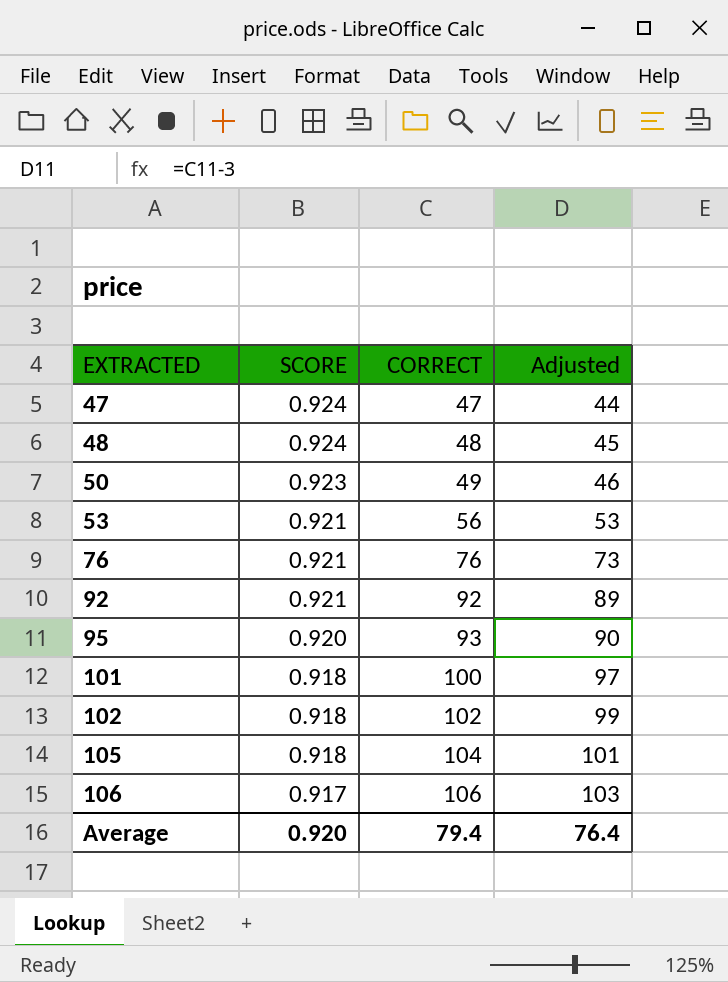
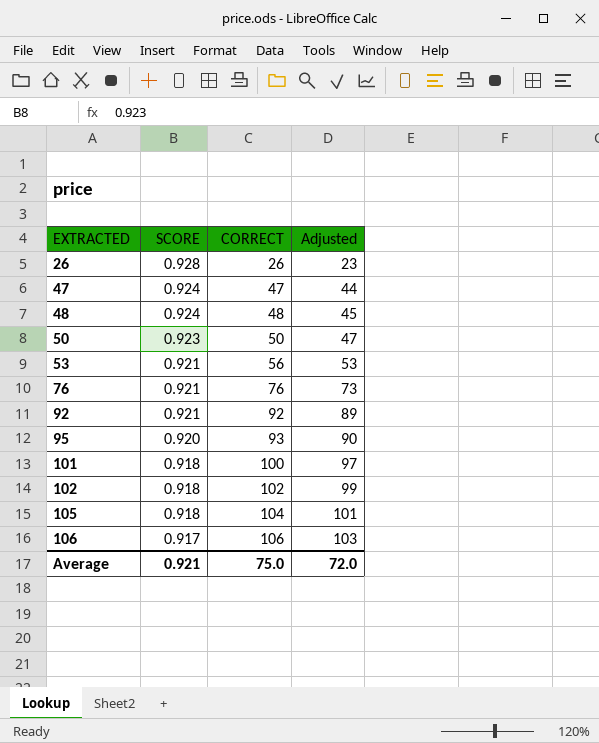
row 26: none -> 0.928 | 26 | 23
50 | CORRECT: 49 -> 50
50 | Adjusted: 46 -> 47
Average | SCORE: 0.920 -> 0.921
Average | CORRECT: 79.4 -> 75.0
Average | Adjusted: 76.4 -> 72.0

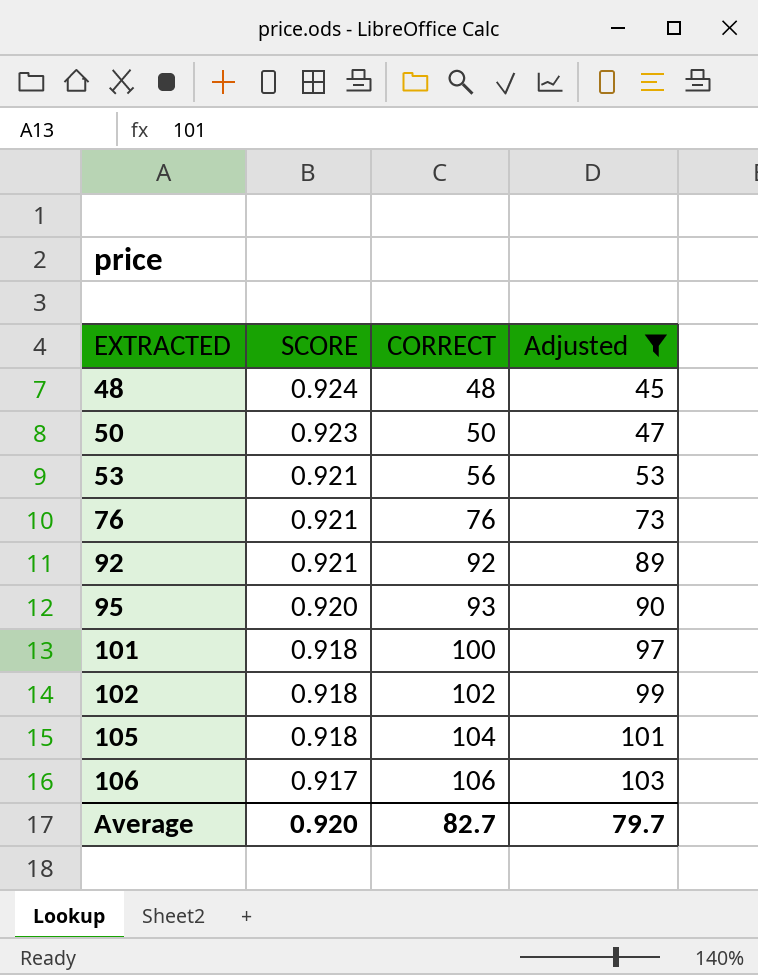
filter: none -> Adjusted >= 45
Average | SCORE: 0.921 -> 0.920
Average | CORRECT: 75.0 -> 82.7
Average | Adjusted: 72.0 -> 79.7

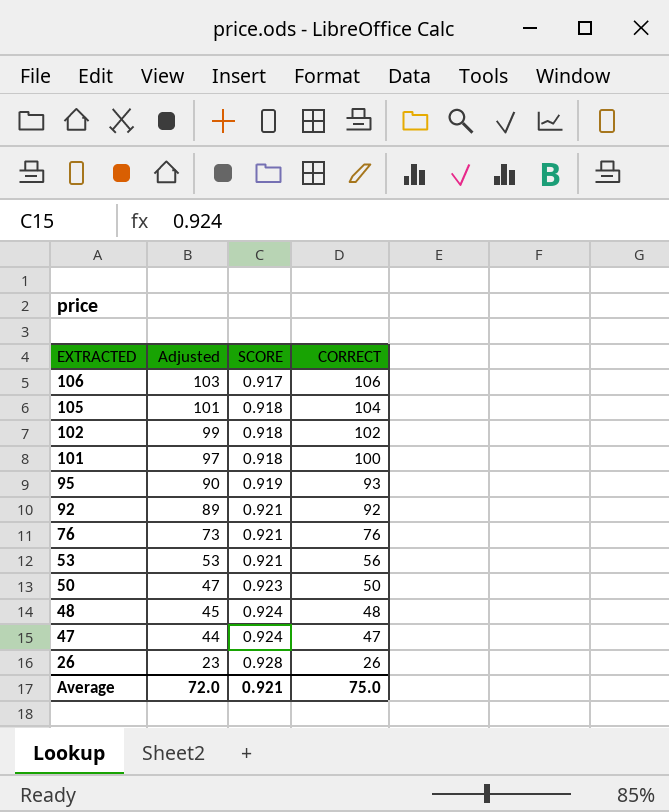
filter: Adjusted >= 45 -> none
row order: EXTRACTED ascending -> EXTRACTED descending
column Adjusted | position: 4 -> 2
95 | SCORE: 0.920 -> 0.919
Average | Adjusted: 79.7 -> 72.0
Average | SCORE: 0.920 -> 0.921
Average | CORRECT: 82.7 -> 75.0

